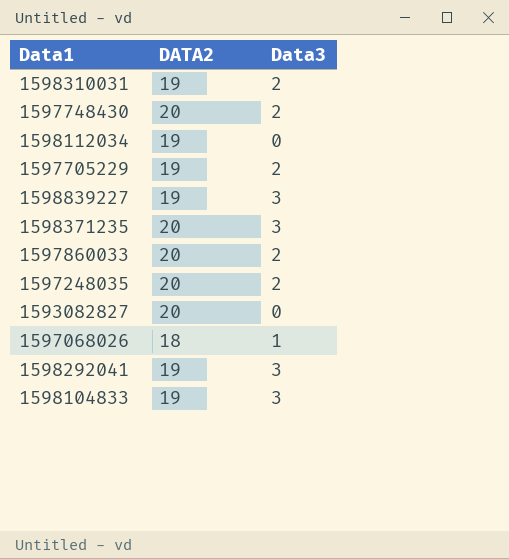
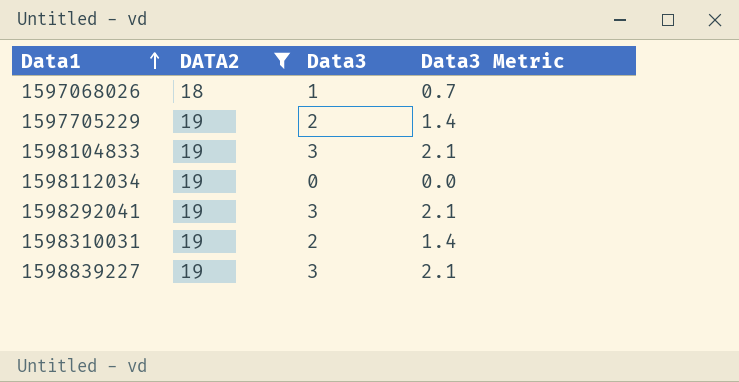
filter: none -> DATA2 != 20
row order: none -> Data1 ascending
column Data3 Metric | formula: none -> [Data3] * 0.7

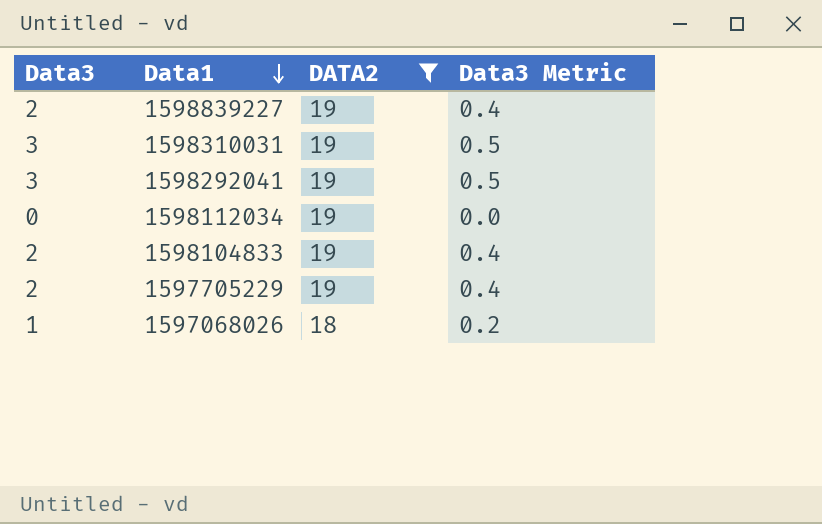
row order: Data1 ascending -> Data1 descending
column Data3 | position: 3 -> 1
column Data3 Metric | formula: [Data3] * 0.7 -> [Data3] * 0.18
1598839227 | Data3: 3 -> 2
1598310031 | Data3: 2 -> 3
1598104833 | Data3: 3 -> 2

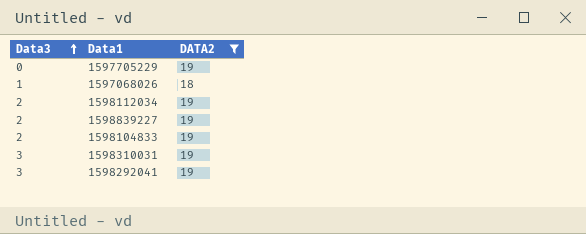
row order: Data1 descending -> Data3 ascending
column Data3 Metric | formula: [Data3] * 0.18 -> none
1597705229 | Data3: 2 -> 0
1598112034 | Data3: 0 -> 2

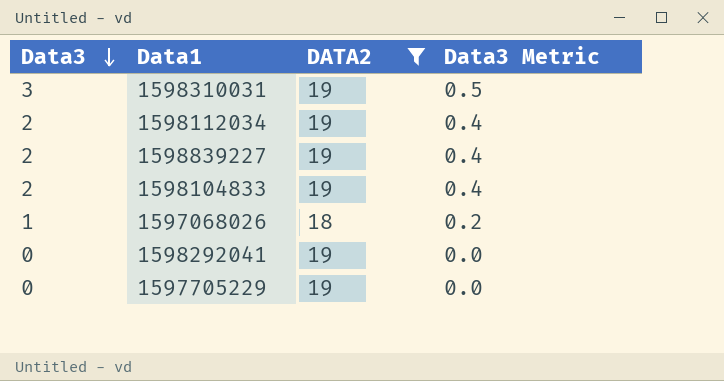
row order: Data3 ascending -> Data3 descending
column Data3 Metric | formula: none -> [Data3] * 0.18
1598292041 | Data3: 3 -> 0

